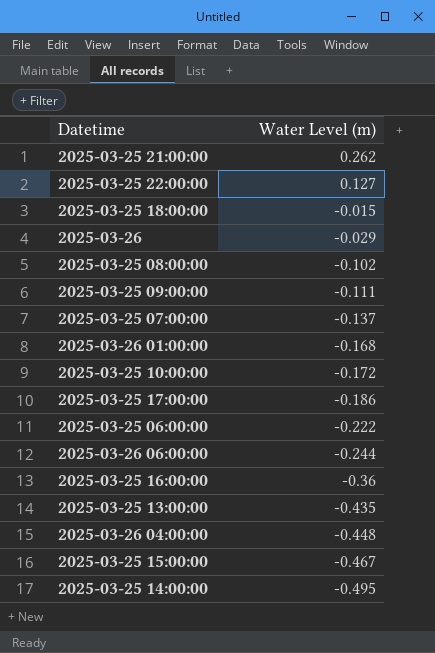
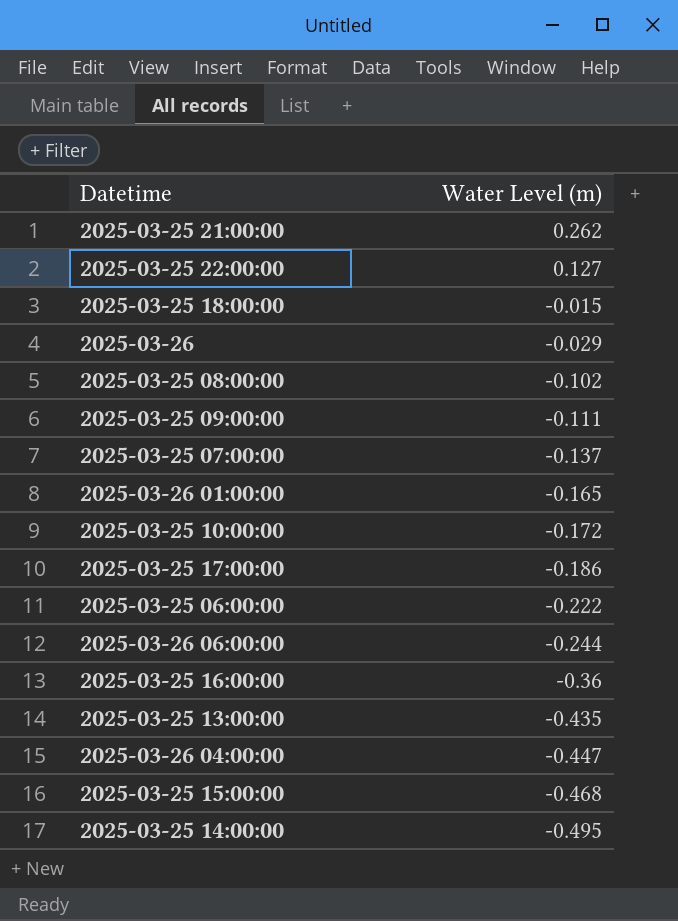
2025-03-26 01:00:00 | Water Level (m): -0.168 -> -0.165
2025-03-26 04:00:00 | Water Level (m): -0.448 -> -0.447
2025-03-25 15:00:00 | Water Level (m): -0.467 -> -0.468

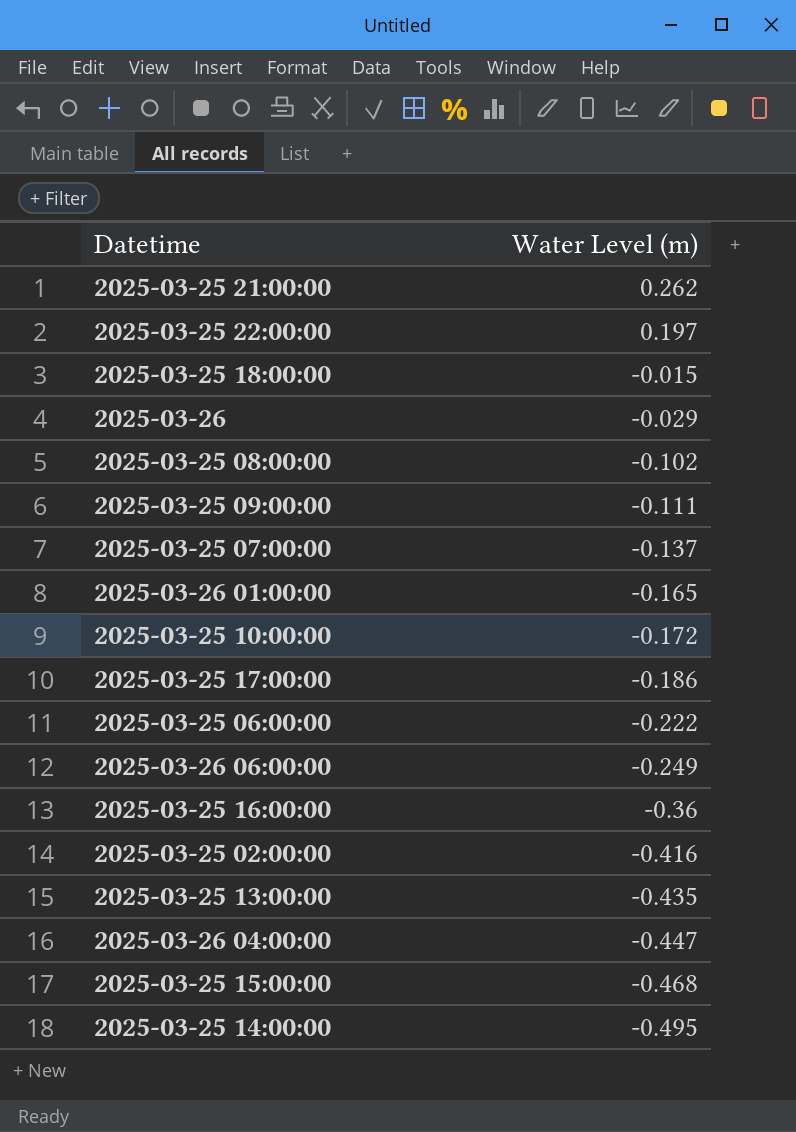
2025-03-25 22:00:00 | Water Level (m): 0.127 -> 0.197
2025-03-26 06:00:00 | Water Level (m): -0.244 -> -0.249
row 2025-03-25 02:00:00: none -> -0.416

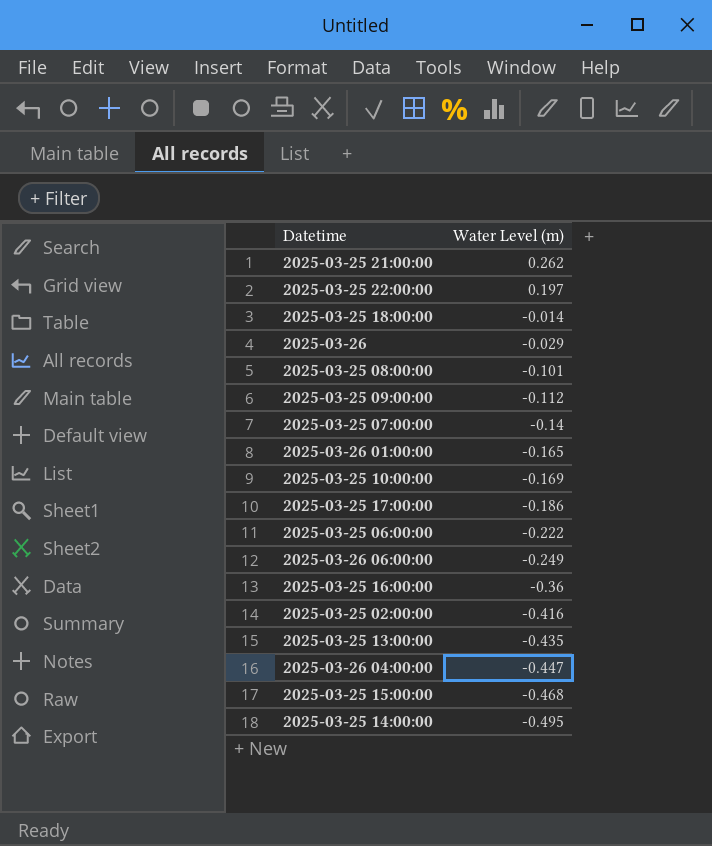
2025-03-25 18:00:00 | Water Level (m): -0.015 -> -0.014
2025-03-25 08:00:00 | Water Level (m): -0.102 -> -0.101
2025-03-25 09:00:00 | Water Level (m): -0.111 -> -0.112
2025-03-25 07:00:00 | Water Level (m): -0.137 -> -0.14
2025-03-25 10:00:00 | Water Level (m): -0.172 -> -0.169

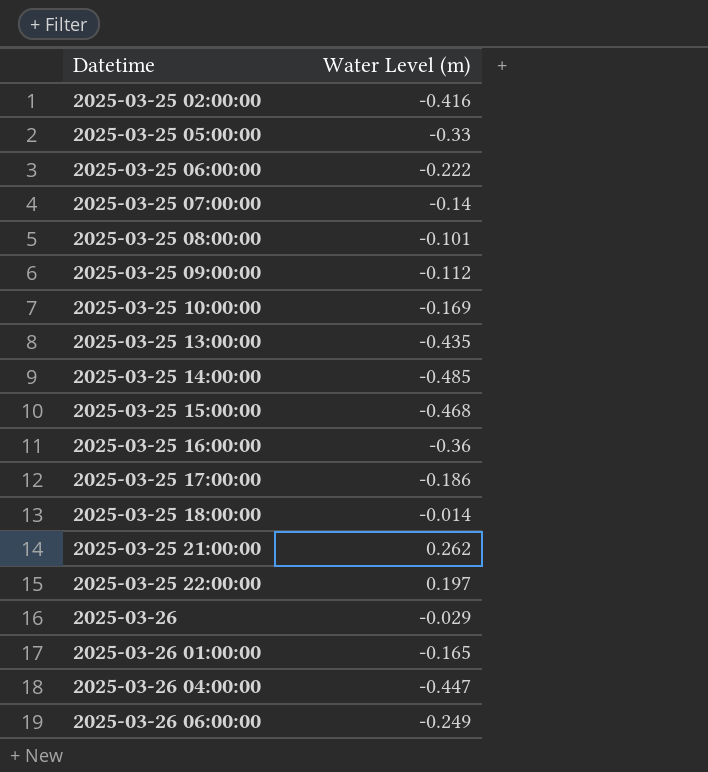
row order: Water Level (m) descending -> Datetime ascending
row 2025-03-25 05:00:00: none -> -0.33
2025-03-25 14:00:00 | Water Level (m): -0.495 -> -0.485

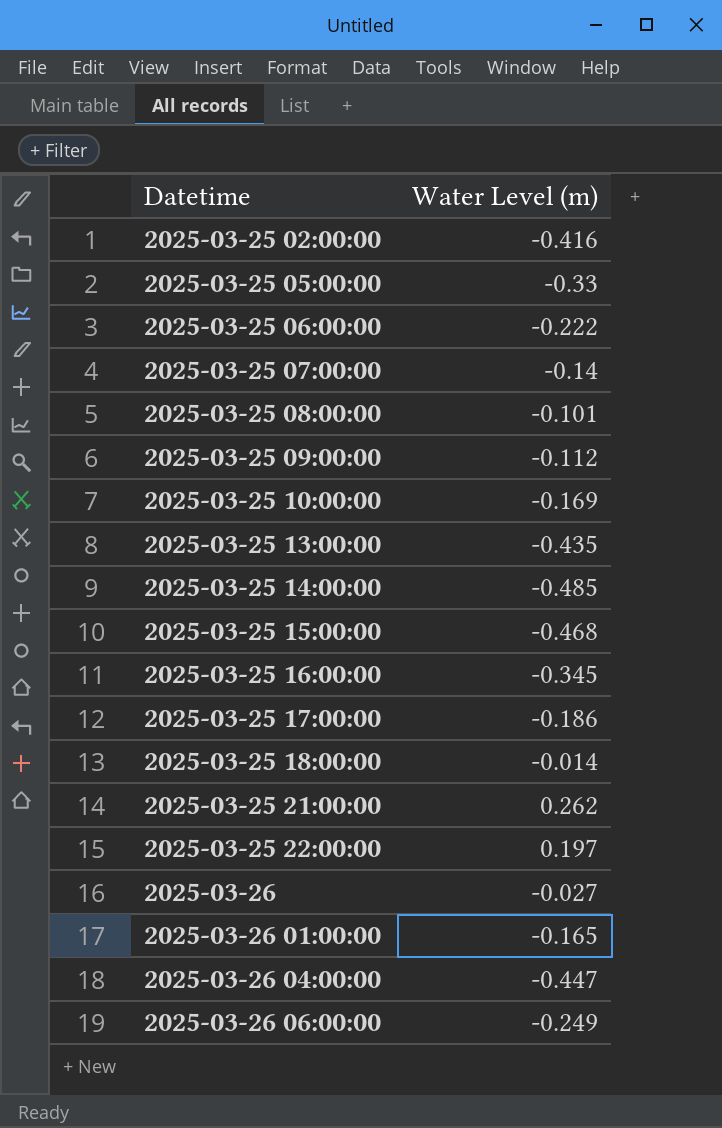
2025-03-25 16:00:00 | Water Level (m): -0.36 -> -0.345
2025-03-26 | Water Level (m): -0.029 -> -0.027

